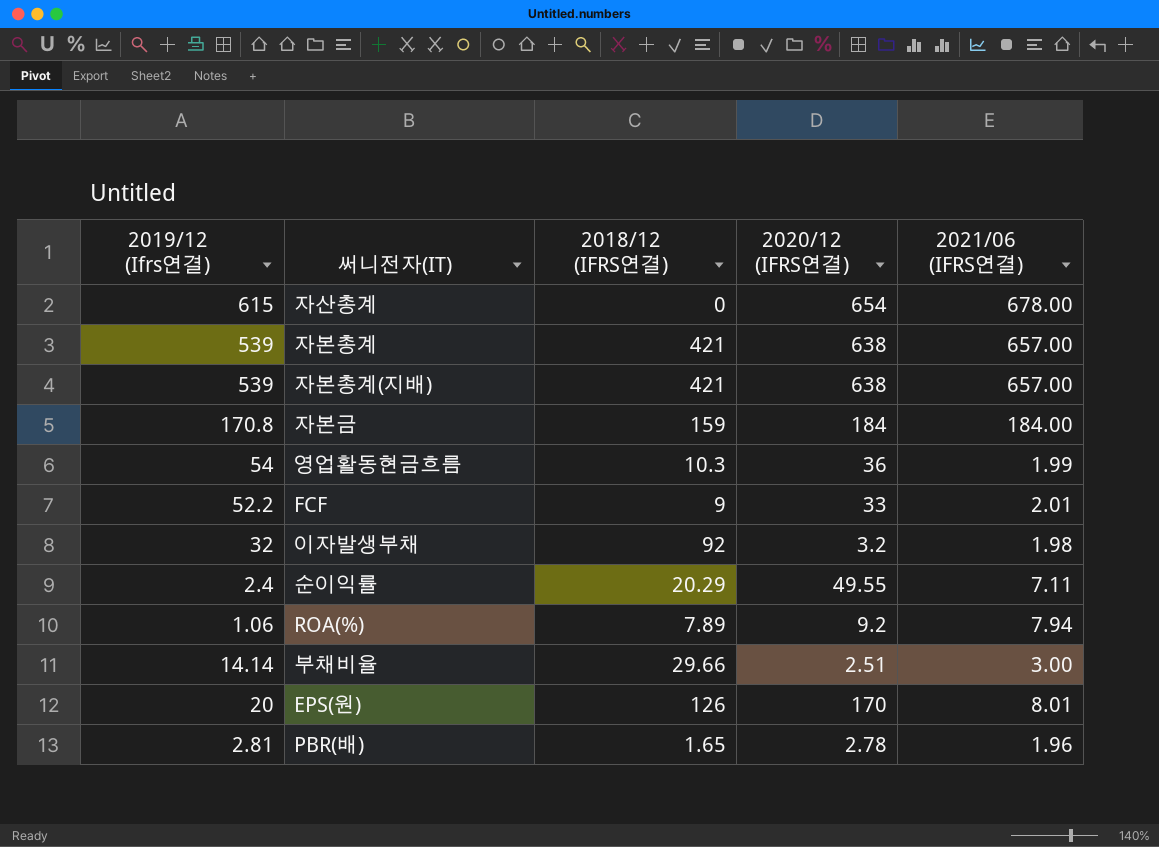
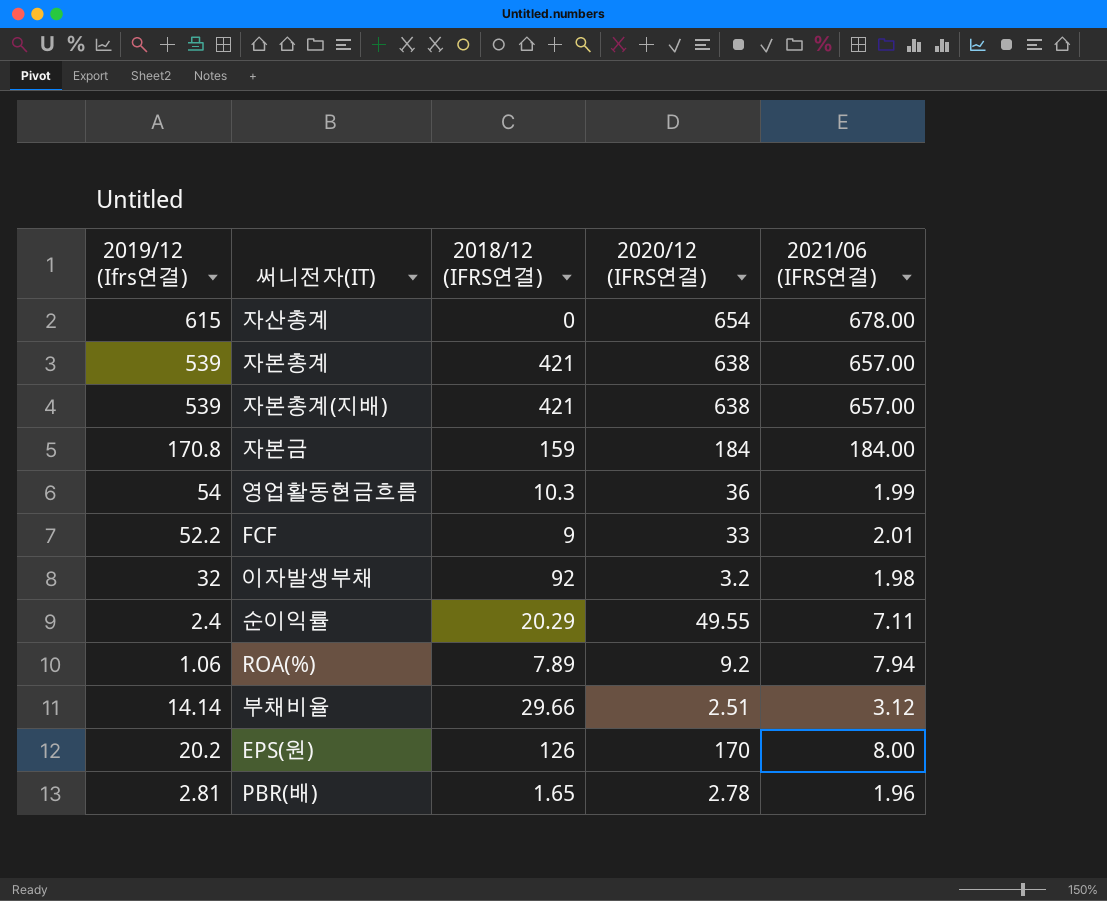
부채비율 | 2021/06 (IFRS연결): 3.00 -> 3.12
EPS(원) | 2019/12 (Ifrs연결): 20 -> 20.2
EPS(원) | 2021/06 (IFRS연결): 8.01 -> 8.00

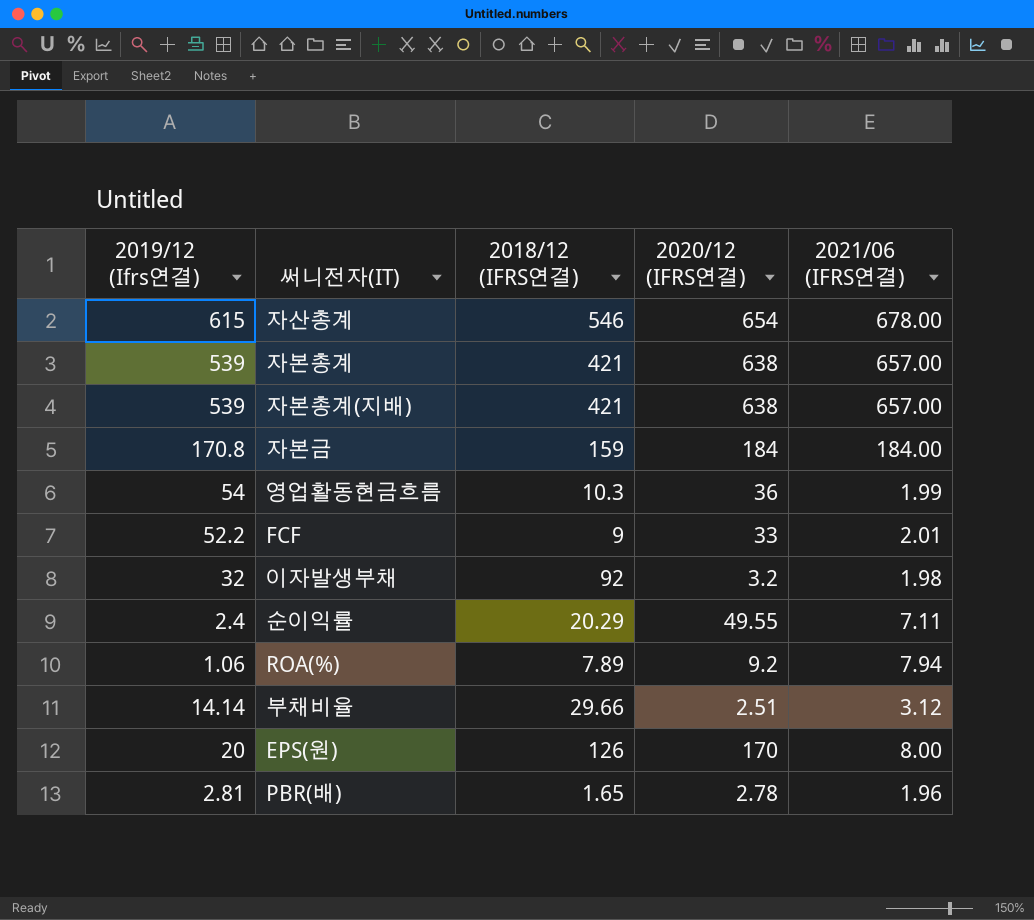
자산총계 | 2018/12 (IFRS연결): 0 -> 546
EPS(원) | 2019/12 (Ifrs연결): 20.2 -> 20

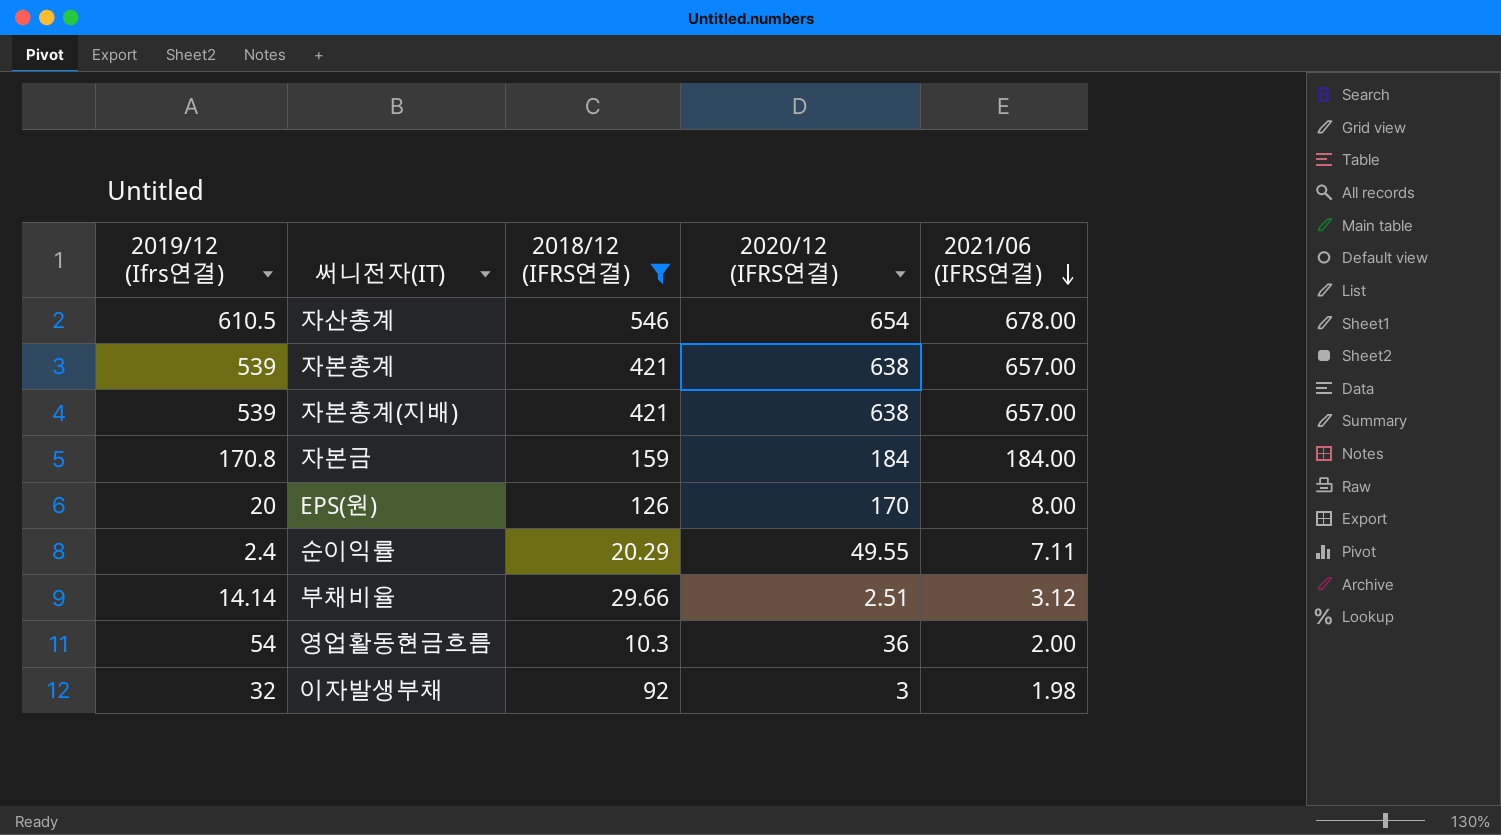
filter: none -> 2018/12 (IFRS연결) >= 10.3
row order: none -> 2021/06 (IFRS연결) descending
자산총계 | 2019/12 (Ifrs연결): 615 -> 610.5
영업활동현금흐름 | 2021/06 (IFRS연결): 1.99 -> 2.00
이자발생부채 | 2020/12 (IFRS연결): 3.2 -> 3

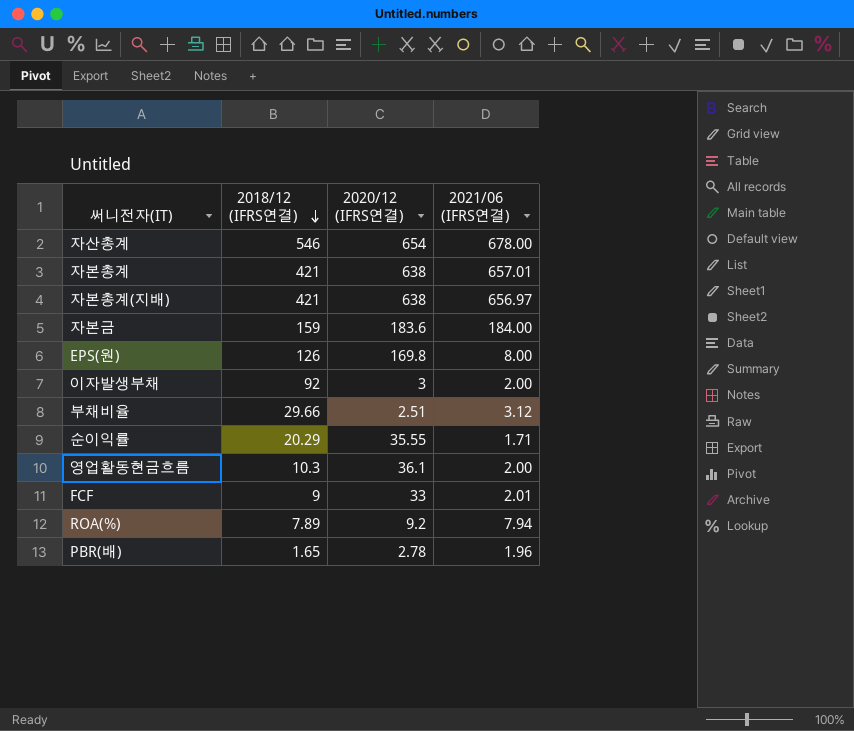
filter: 2018/12 (IFRS연결) >= 10.3 -> none
row order: 2021/06 (IFRS연결) descending -> 2018/12 (IFRS연결) descending
column 2019/12 (Ifrs연결) | position: 1 -> none
자본총계 | 2021/06 (IFRS연결): 657.00 -> 657.01
자본총계(지배) | 2021/06 (IFRS연결): 657.00 -> 656.97
자본금 | 2020/12 (IFRS연결): 184 -> 183.6
EPS(원) | 2020/12 (IFRS연결): 170 -> 169.8
이자발생부채 | 2021/06 (IFRS연결): 1.98 -> 2.00
순이익률 | 2020/12 (IFRS연결): 49.55 -> 35.55
순이익률 | 2021/06 (IFRS연결): 7.11 -> 1.71
영업활동현금흐름 | 2020/12 (IFRS연결): 36 -> 36.1

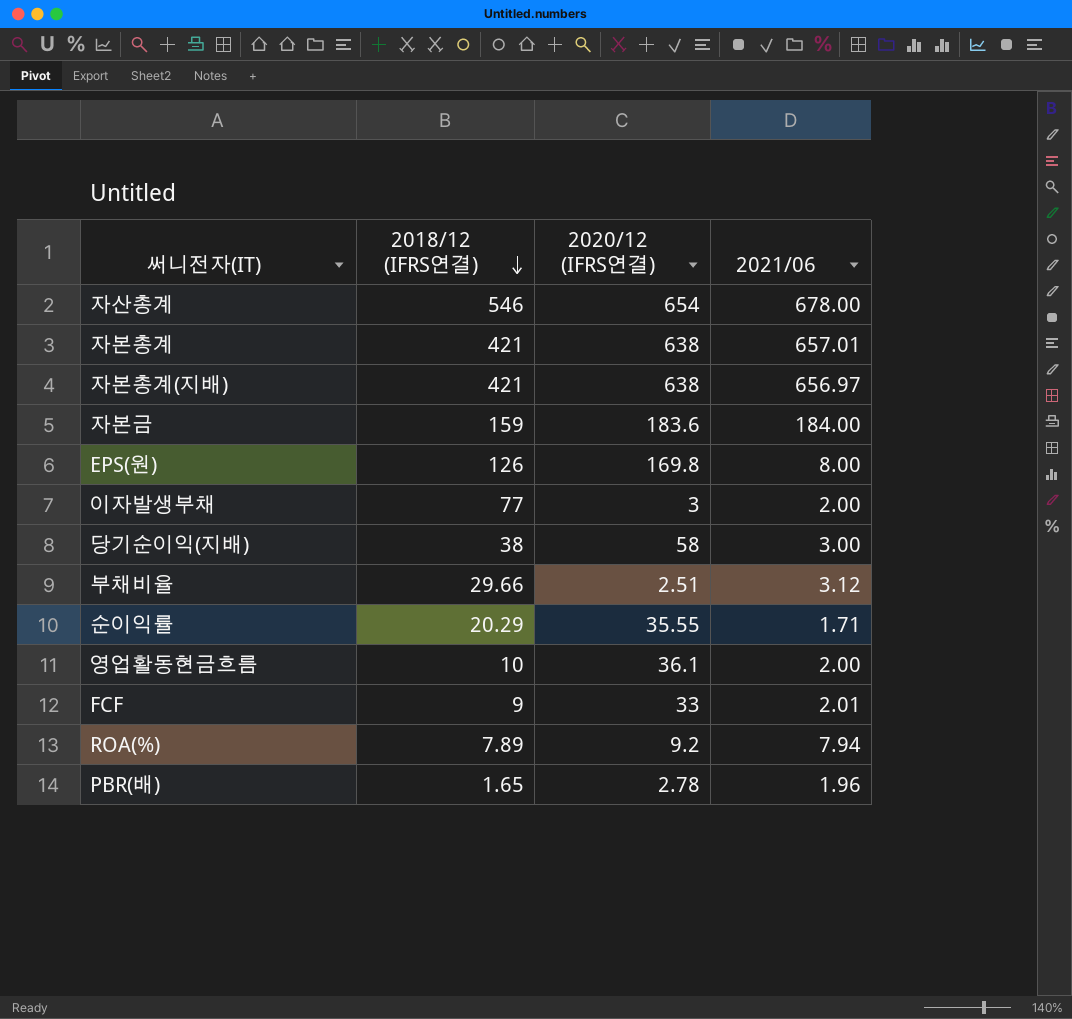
column name: 2021/06 (IFRS연결) -> 2021/06
이자발생부채 | 2018/12 (IFRS연결): 92 -> 77
row 당기순이익(지배): none -> 38 | 58 | 3.00
영업활동현금흐름 | 2018/12 (IFRS연결): 10.3 -> 10

